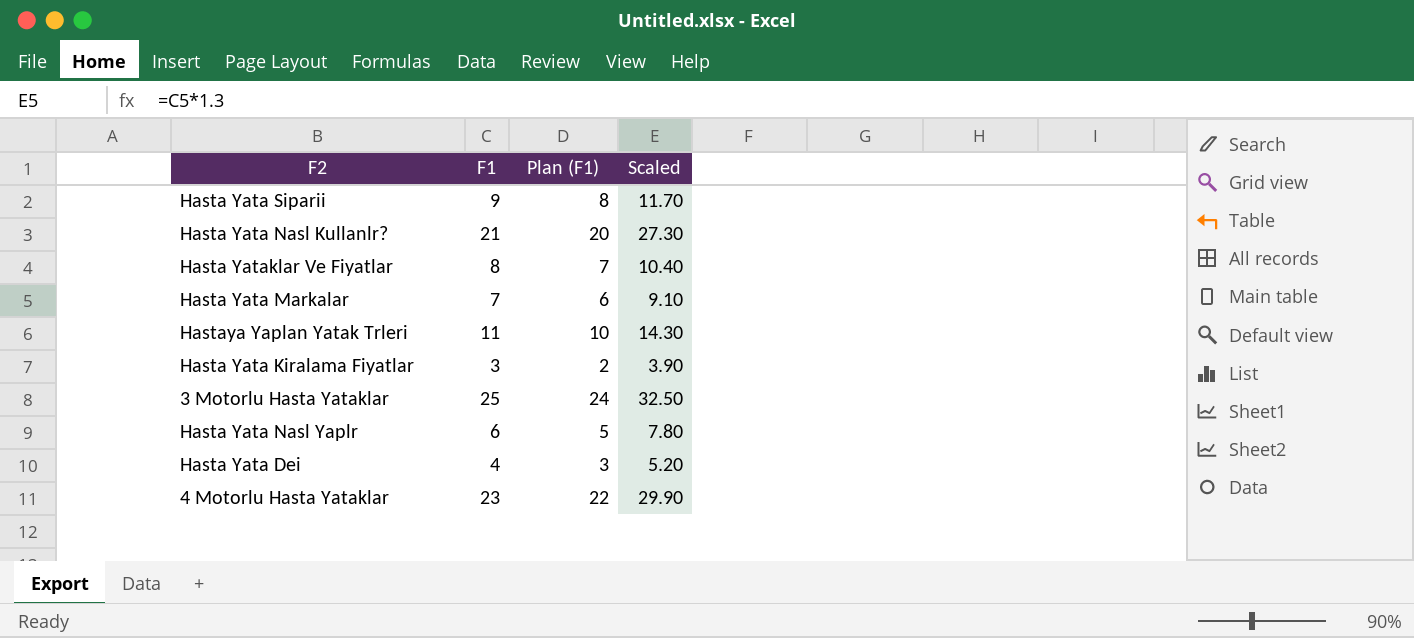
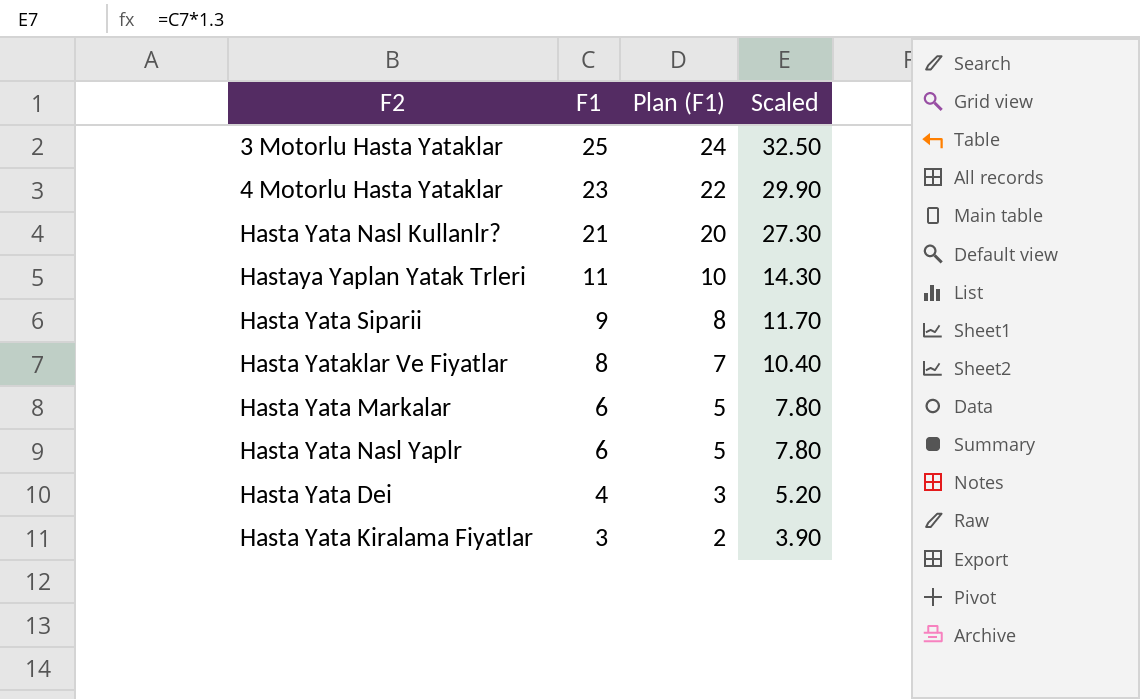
row order: none -> F1 descending
Hasta Yata Markalar | F1: 7 -> 6
Hasta Yata Markalar | Plan (F1): 6 -> 5
Hasta Yata Markalar | Scaled: 9.10 -> 7.80

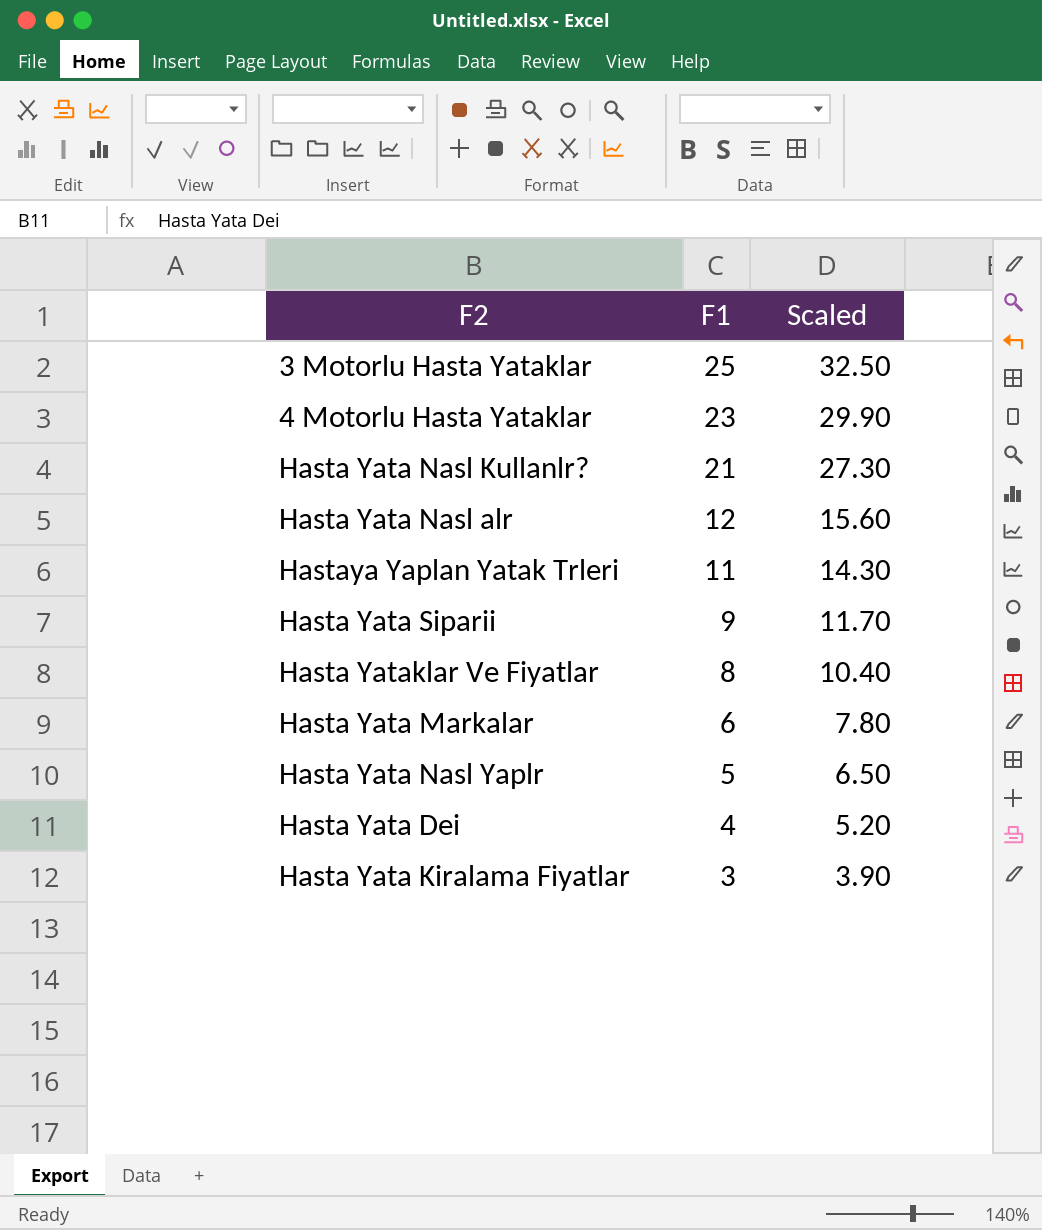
column Plan (F1) | formula: [F1] - 1 -> none
row Hasta Yata Nasl alr: none -> 12 | 15.60
Hasta Yata Nasl Yaplr | F1: 6 -> 5
Hasta Yata Nasl Yaplr | Scaled: 7.80 -> 6.50

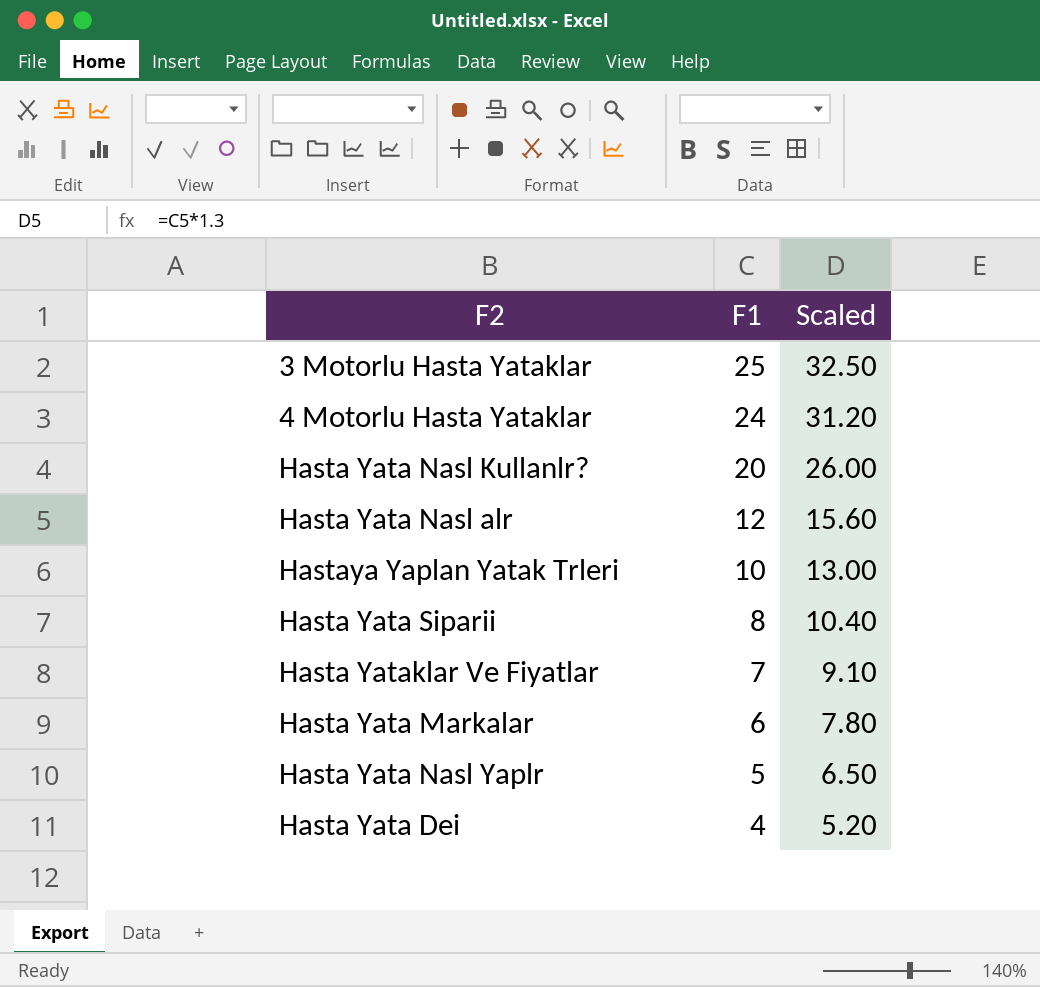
row Hasta Yata Kiralama Fiyatlar: 3 | 3.90 -> none
4 Motorlu Hasta Yataklar | F1: 23 -> 24
4 Motorlu Hasta Yataklar | Scaled: 29.90 -> 31.20
Hasta Yata Nasl Kullanlr? | F1: 21 -> 20
Hasta Yata Nasl Kullanlr? | Scaled: 27.30 -> 26.00
Hastaya Yaplan Yatak Trleri | F1: 11 -> 10
Hastaya Yaplan Yatak Trleri | Scaled: 14.30 -> 13.00
Hasta Yata Siparii | F1: 9 -> 8
Hasta Yata Siparii | Scaled: 11.70 -> 10.40
Hasta Yataklar Ve Fiyatlar | F1: 8 -> 7
Hasta Yataklar Ve Fiyatlar | Scaled: 10.40 -> 9.10

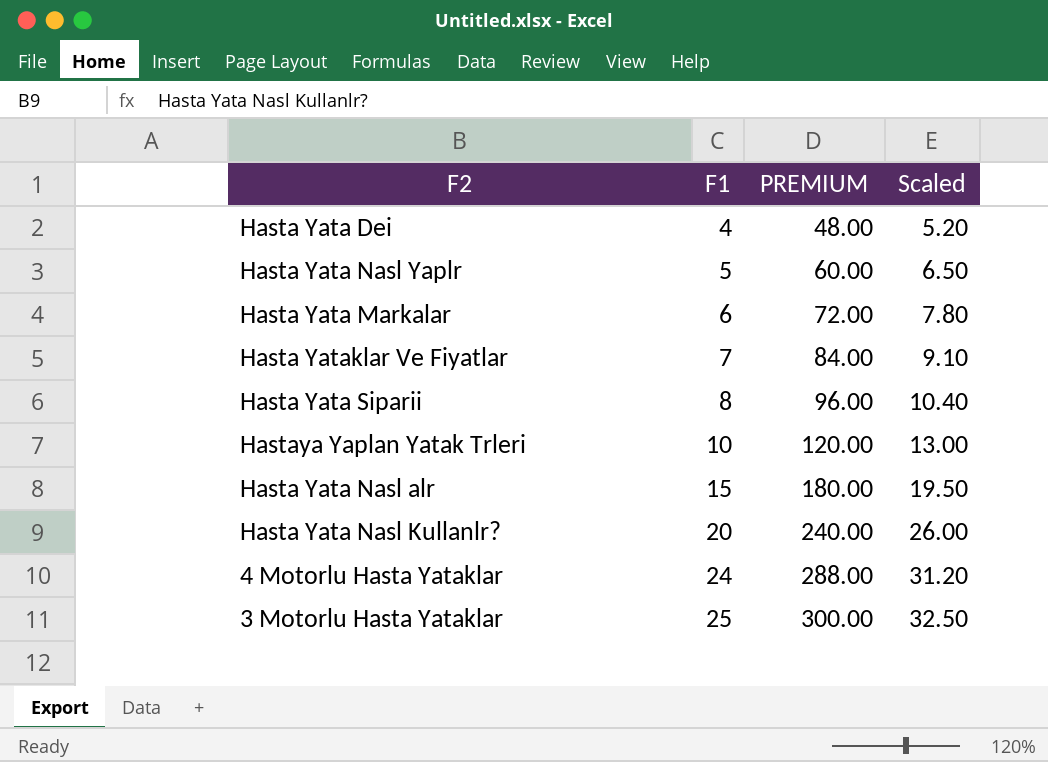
row order: F1 descending -> F1 ascending
column PREMIUM | formula: none -> [F1] * 12
Hasta Yata Nasl alr | F1: 12 -> 15
Hasta Yata Nasl alr | Scaled: 15.60 -> 19.50

